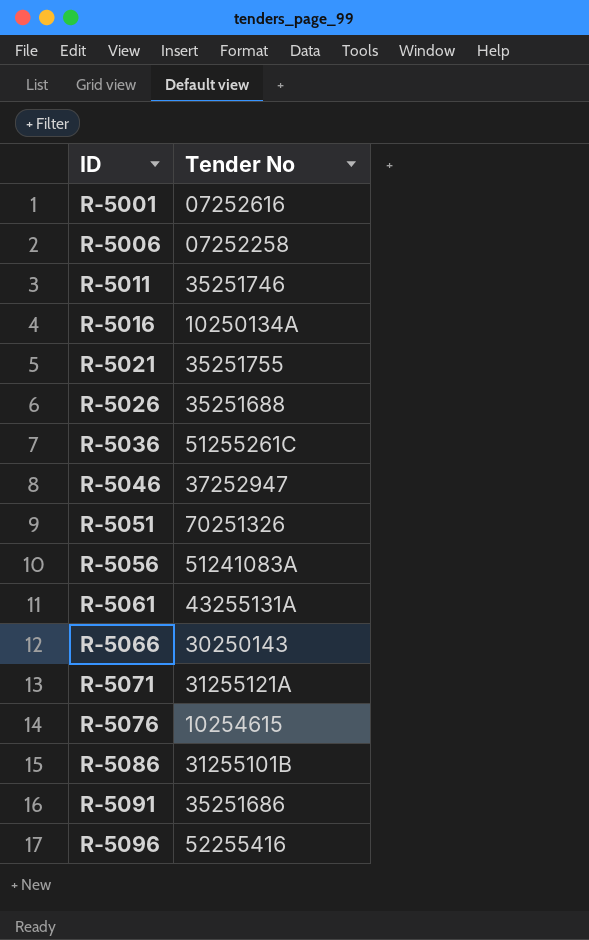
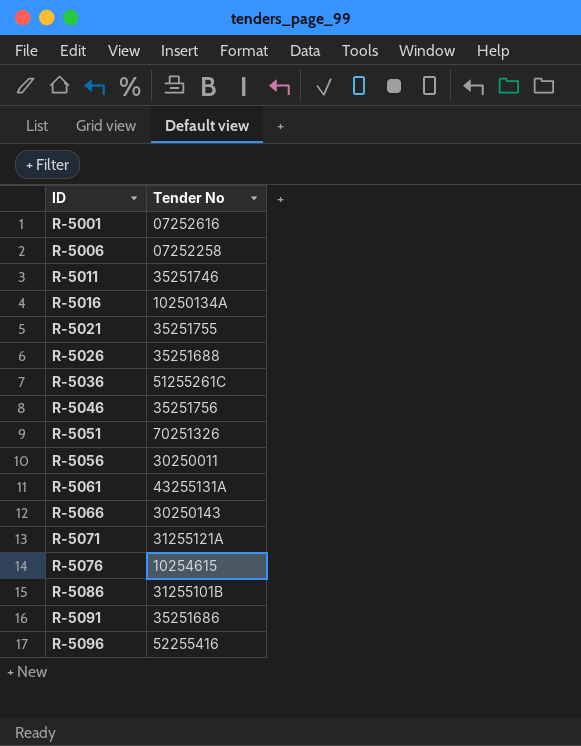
R-5046 | Tender No: 37252947 -> 35251756
R-5056 | Tender No: 51241083A -> 30250011

